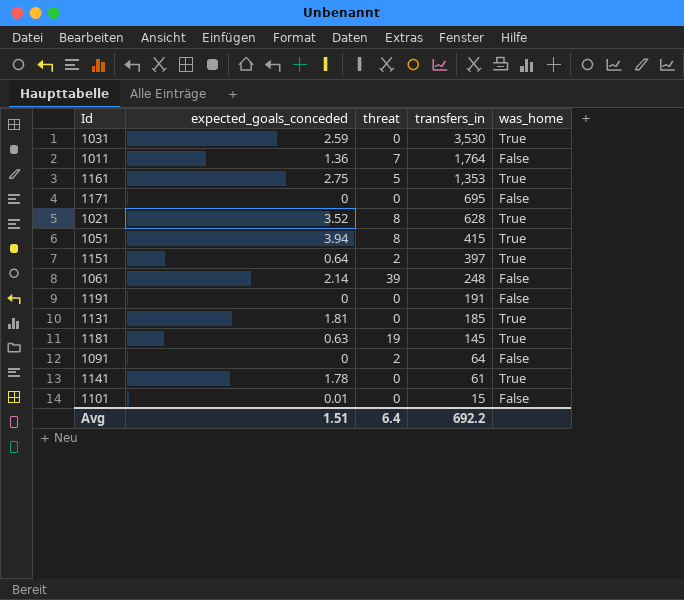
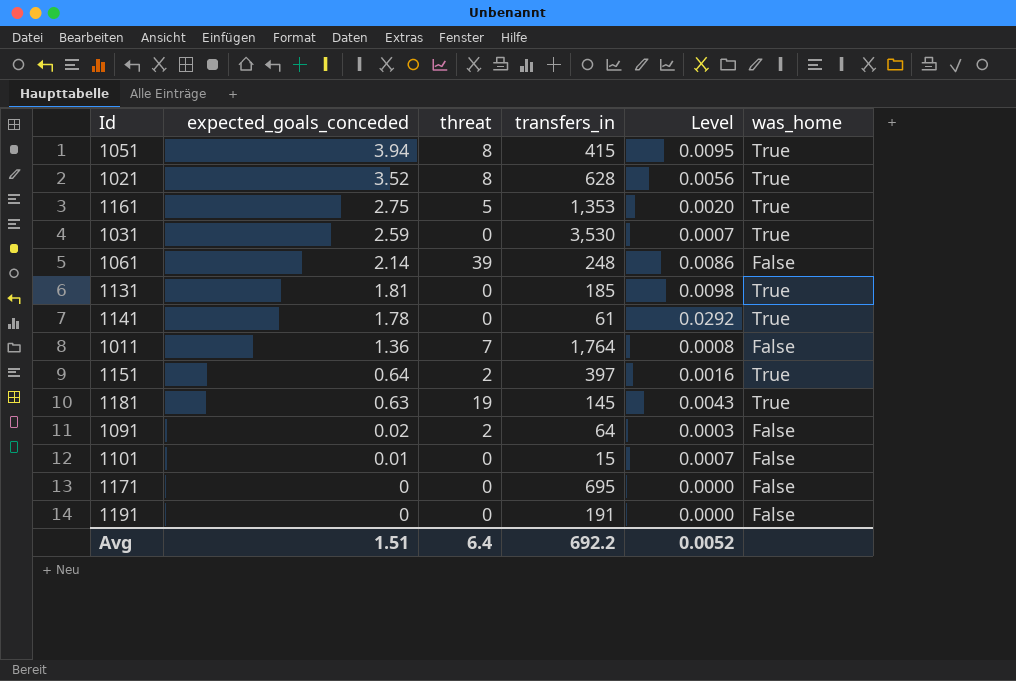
row order: transfers_in descending -> expected_goals_conceded descending
column Level | formula: none -> [expected_goals_conceded] / [transfers_in]
1091 | expected_goals_conceded: 0 -> 0.02

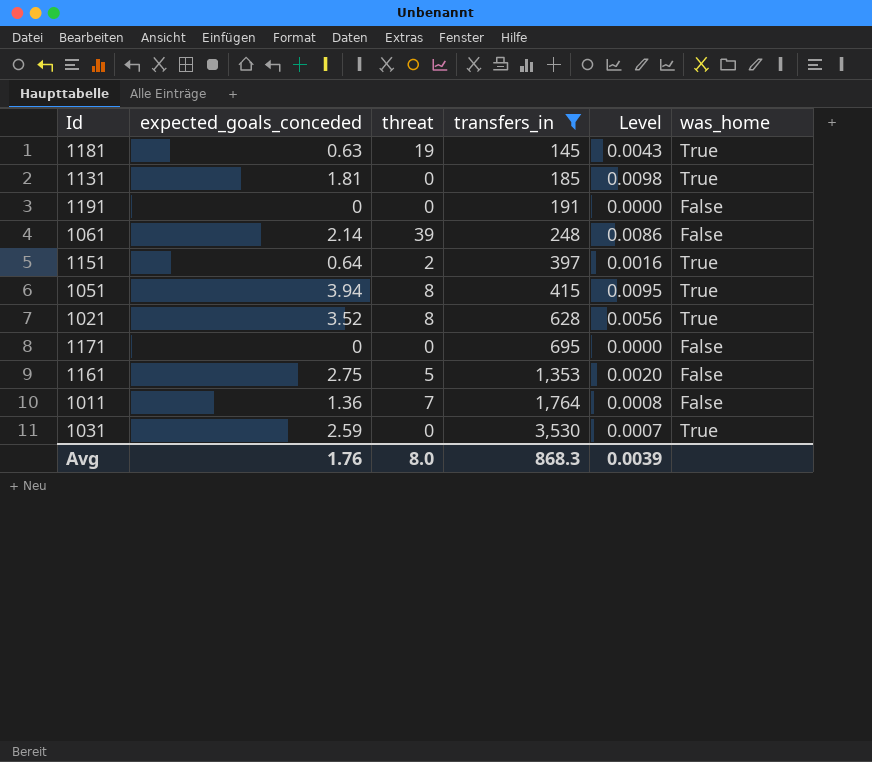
filter: none -> transfers_in >= 145
row order: expected_goals_conceded descending -> transfers_in ascending
1161 | was_home: True -> False
Avg | expected_goals_conceded: 1.51 -> 1.76
Avg | threat: 6.4 -> 8.0
Avg | transfers_in: 692.2 -> 868.3
Avg | Level: 0.0052 -> 0.0039

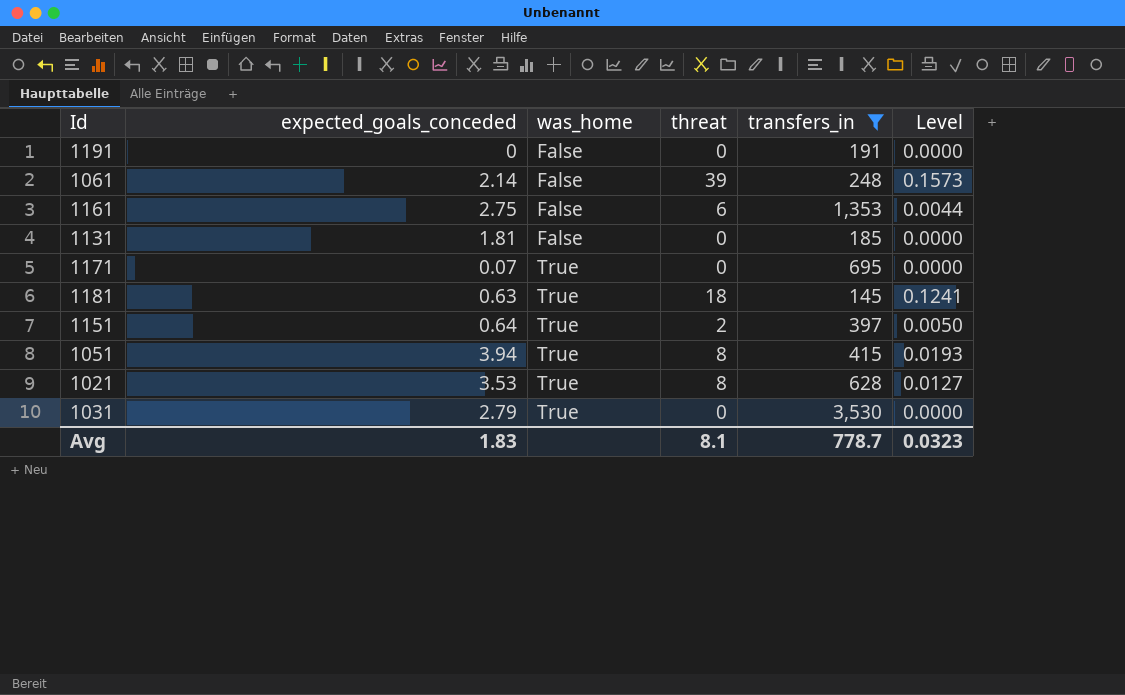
row order: transfers_in ascending -> was_home ascending
column was_home | position: 6 -> 3
column Level | formula: [expected_goals_conceded] / [transfers_in] -> [threat] / [transfers_in]
row 1011: 1.36 | 7 | 1,764 | 0.0008 | False -> none
1161 | threat: 5 -> 6
1131 | was_home: True -> False
1171 | expected_goals_conceded: 0 -> 0.07
1171 | was_home: False -> True
1181 | threat: 19 -> 18
1021 | expected_goals_conceded: 3.52 -> 3.53
1031 | expected_goals_conceded: 2.59 -> 2.79
Avg | expected_goals_conceded: 1.76 -> 1.83
Avg | threat: 8.0 -> 8.1
Avg | transfers_in: 868.3 -> 778.7
Avg | Level: 0.0039 -> 0.0323

